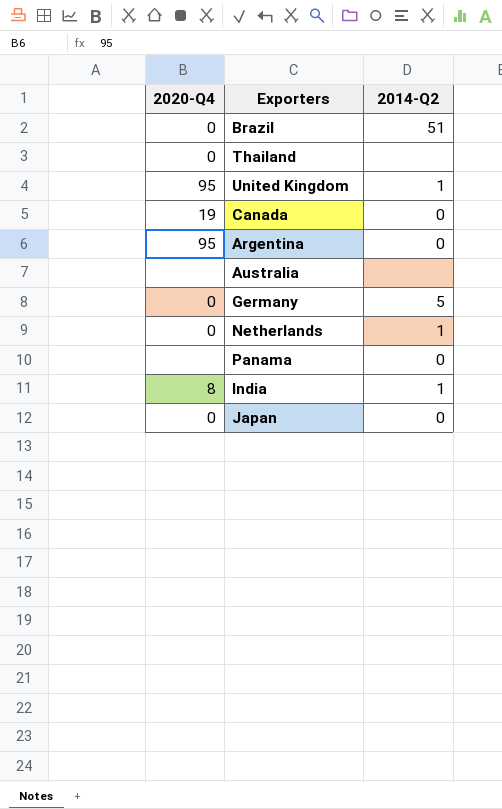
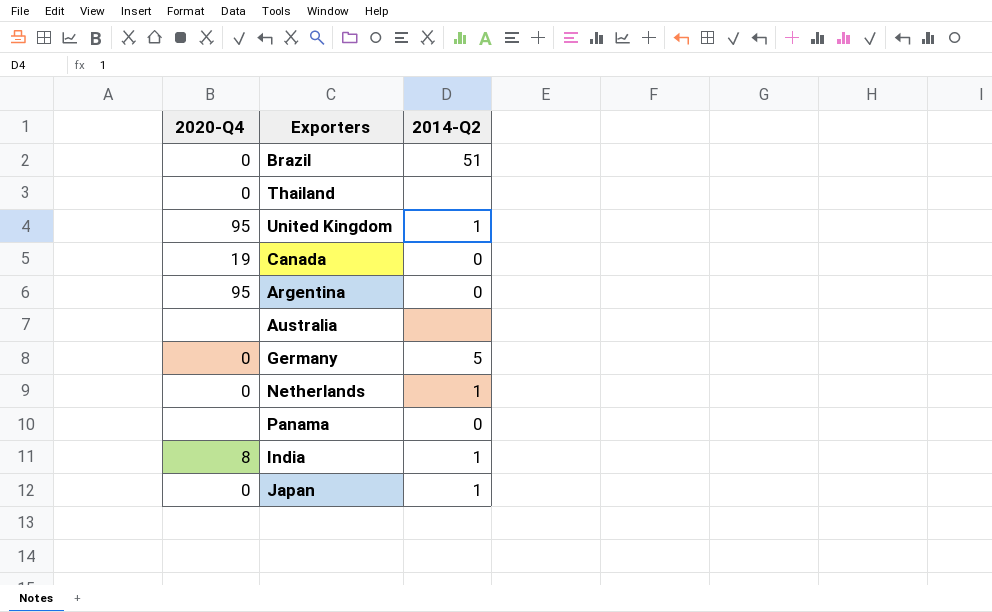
Japan | 2014-Q2: 0 -> 1

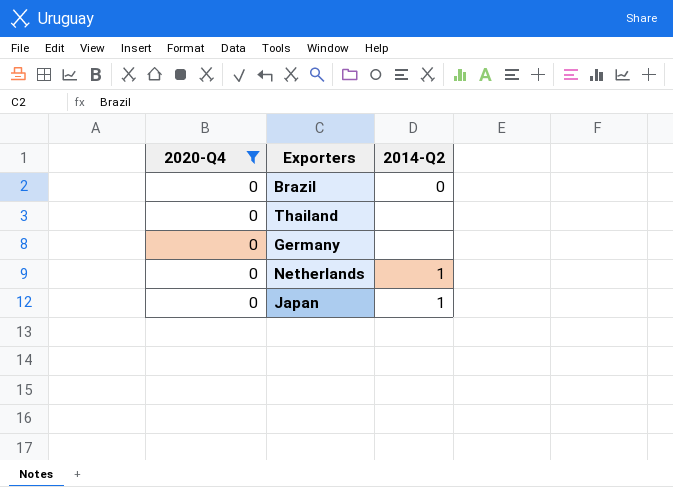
filter: none -> 2020-Q4 = 0
Brazil | 2014-Q2: 51 -> 0
Germany | 2014-Q2: 5 -> none

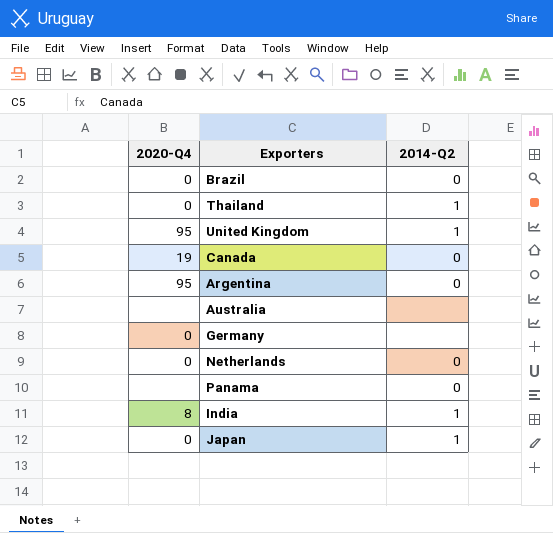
filter: 2020-Q4 = 0 -> none
Thailand | 2014-Q2: none -> 1
Netherlands | 2014-Q2: 1 -> 0

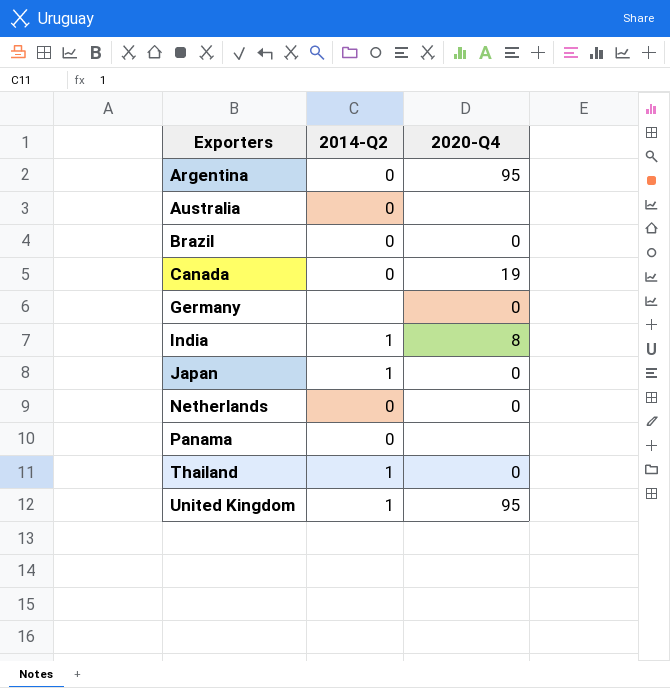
row order: none -> Exporters ascending
column 2020-Q4 | position: 1 -> 3
Australia | 2014-Q2: none -> 0

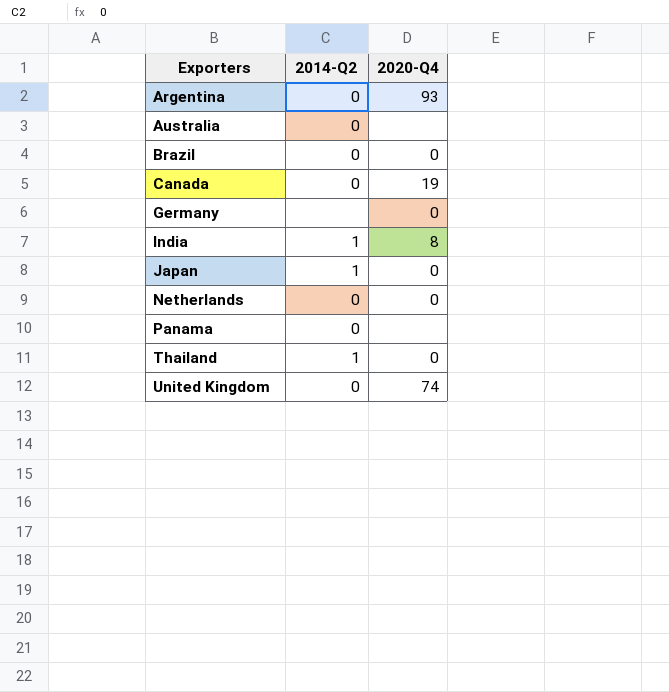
Argentina | 2020-Q4: 95 -> 93
United Kingdom | 2014-Q2: 1 -> 0
United Kingdom | 2020-Q4: 95 -> 74

